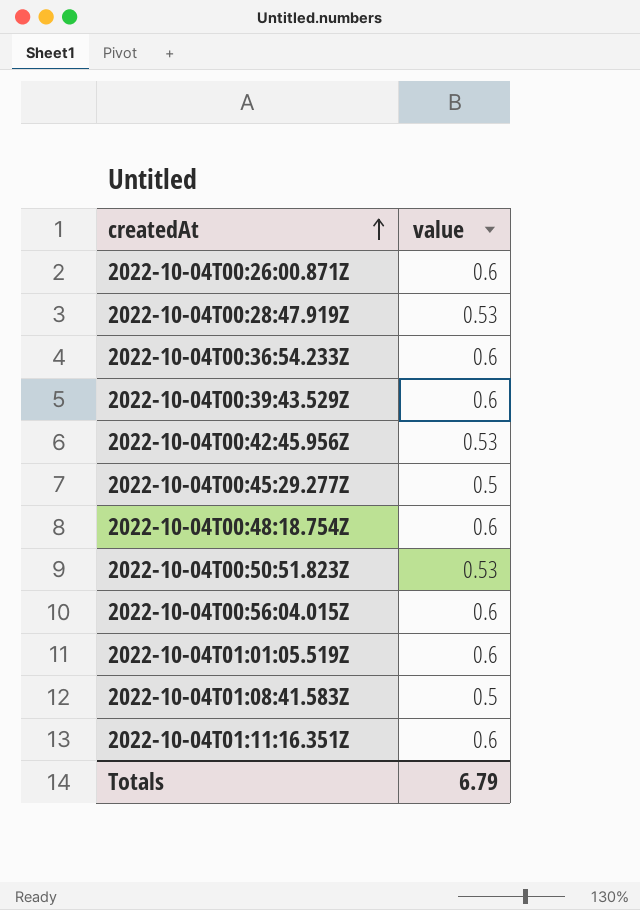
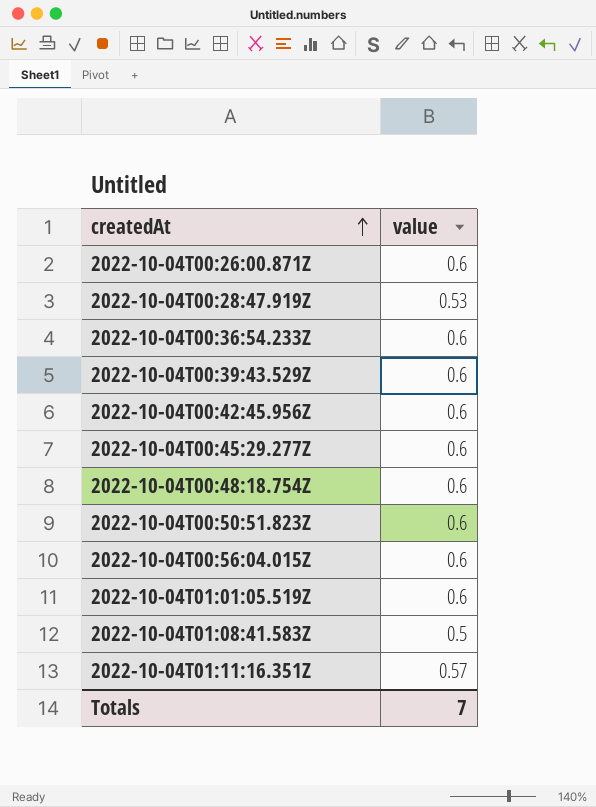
2022-10-04T00:42:45.956Z | value: 0.53 -> 0.6
2022-10-04T00:45:29.277Z | value: 0.5 -> 0.6
2022-10-04T00:50:51.823Z | value: 0.53 -> 0.6
2022-10-04T01:11:16.351Z | value: 0.6 -> 0.57
Totals | value: 6.79 -> 7

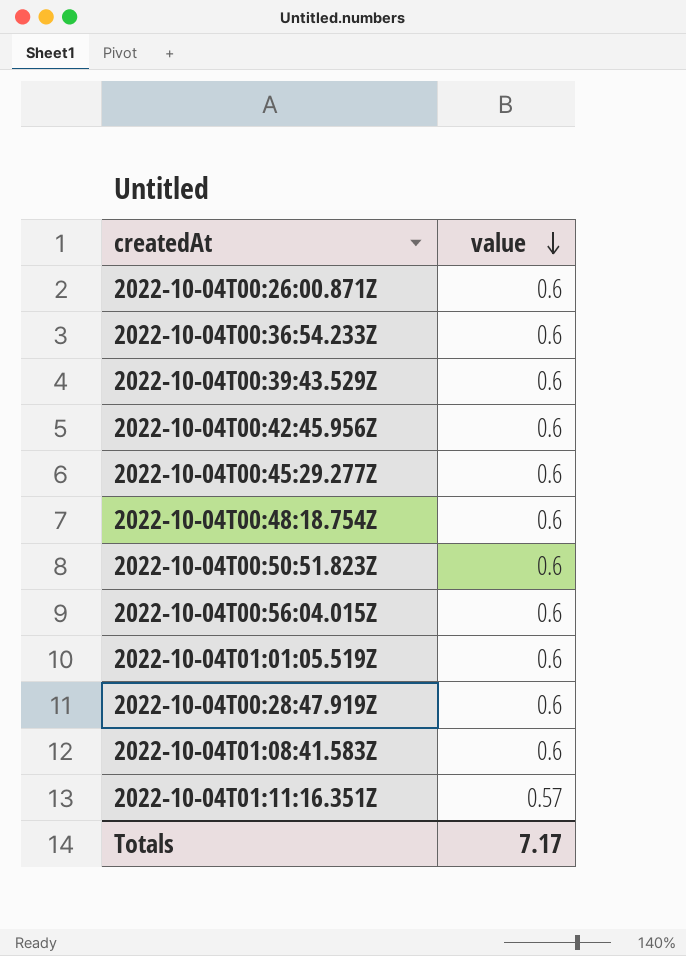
row order: createdAt ascending -> value descending
2022-10-04T00:28:47.919Z | value: 0.53 -> 0.6
2022-10-04T01:08:41.583Z | value: 0.5 -> 0.6
Totals | value: 7 -> 7.17

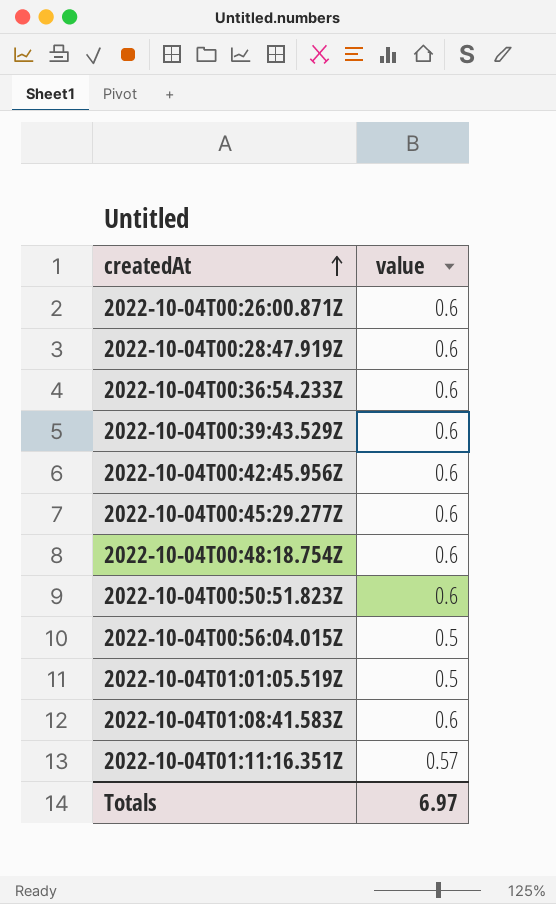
row order: value descending -> createdAt ascending
2022-10-04T00:56:04.015Z | value: 0.6 -> 0.5
2022-10-04T01:01:05.519Z | value: 0.6 -> 0.5
Totals | value: 7.17 -> 6.97

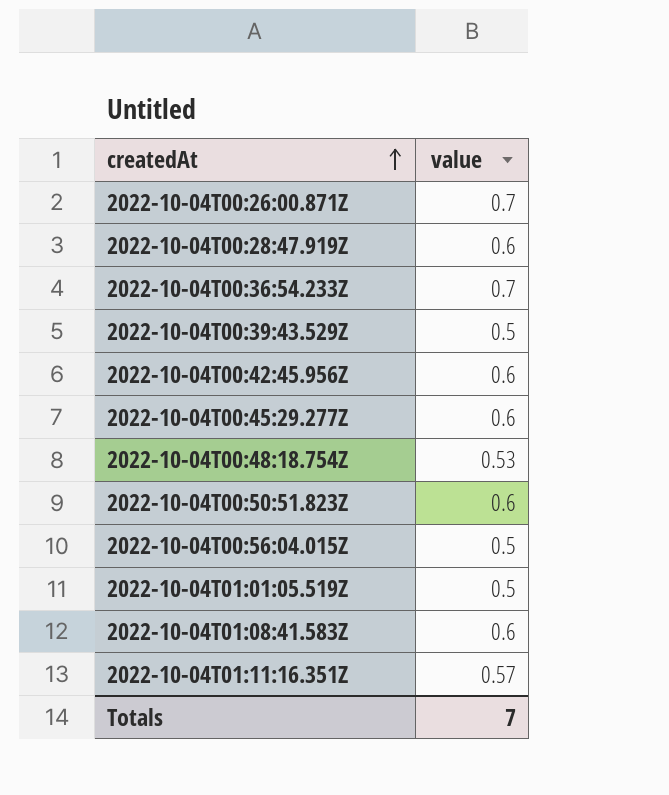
2022-10-04T00:26:00.871Z | value: 0.6 -> 0.7
2022-10-04T00:36:54.233Z | value: 0.6 -> 0.7
2022-10-04T00:39:43.529Z | value: 0.6 -> 0.5
2022-10-04T00:48:18.754Z | value: 0.6 -> 0.53
Totals | value: 6.97 -> 7

